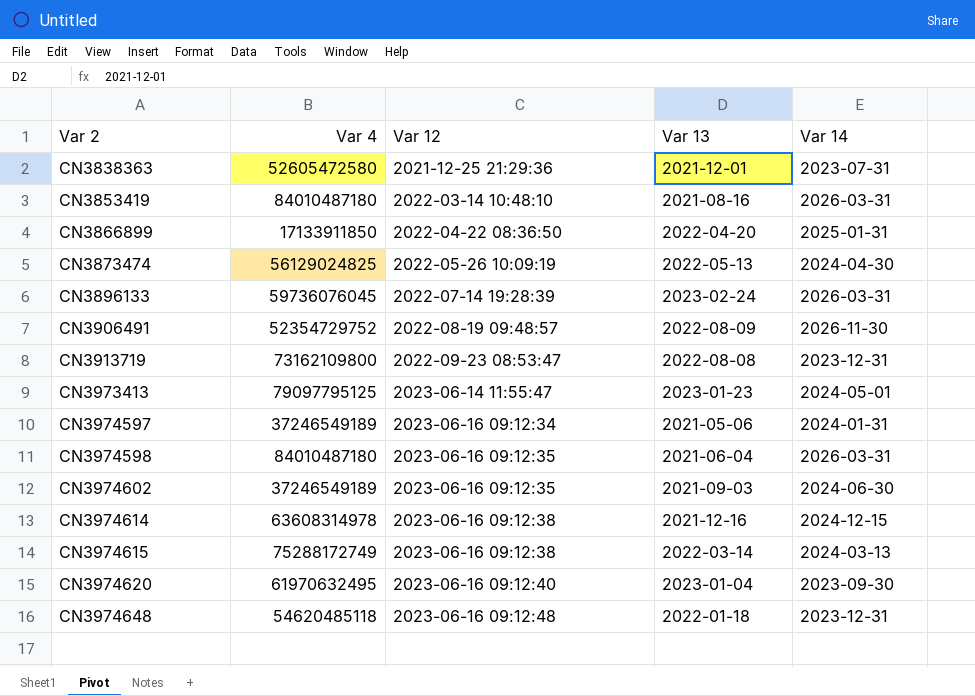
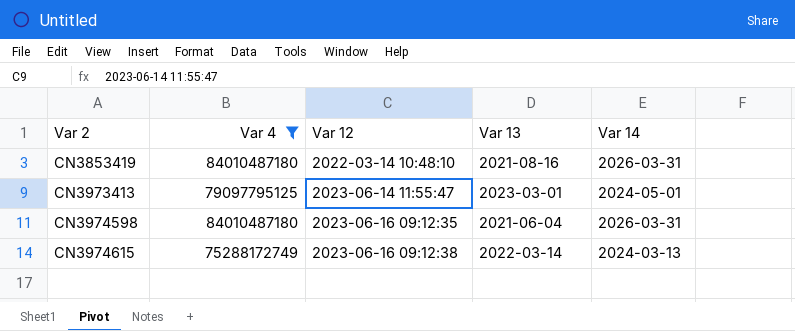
filter: none -> Var 4 >= 75288172749
CN3973413 | Var 13: 2023-01-23 -> 2023-03-01

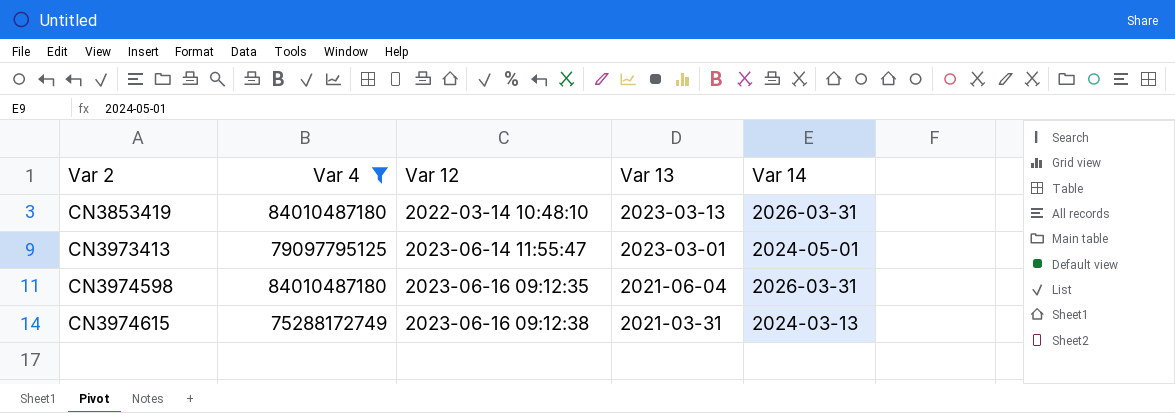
CN3853419 | Var 13: 2021-08-16 -> 2023-03-13
CN3974615 | Var 13: 2022-03-14 -> 2021-03-31

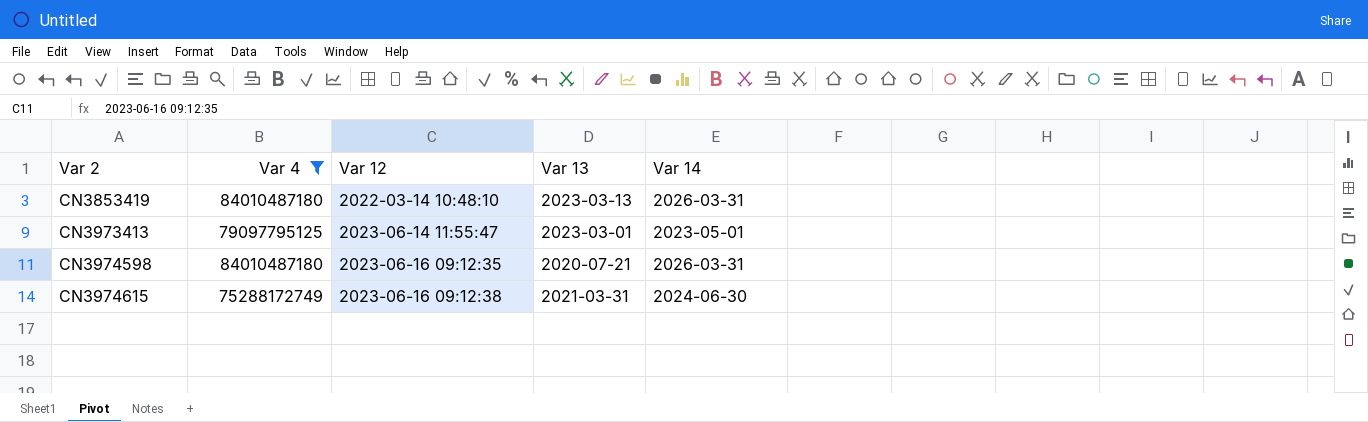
CN3973413 | Var 14: 2024-05-01 -> 2023-05-01
CN3974598 | Var 13: 2021-06-04 -> 2020-07-21
CN3974615 | Var 14: 2024-03-13 -> 2024-06-30

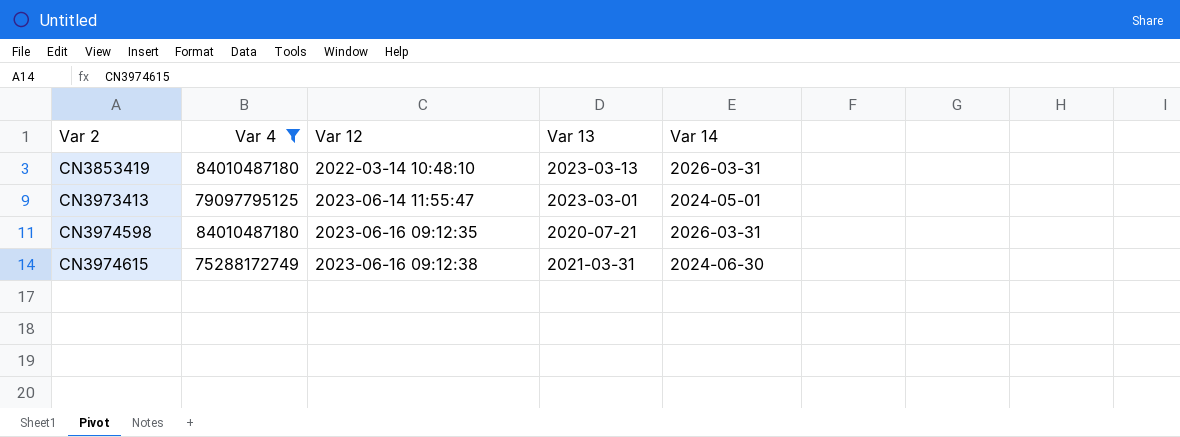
CN3973413 | Var 14: 2023-05-01 -> 2024-05-01

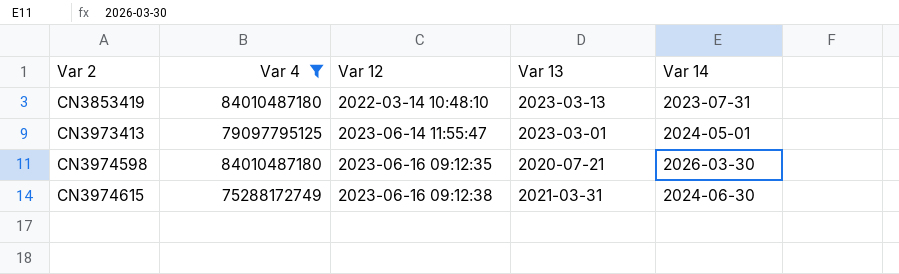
CN3853419 | Var 14: 2026-03-31 -> 2023-07-31
CN3974598 | Var 14: 2026-03-31 -> 2026-03-30

